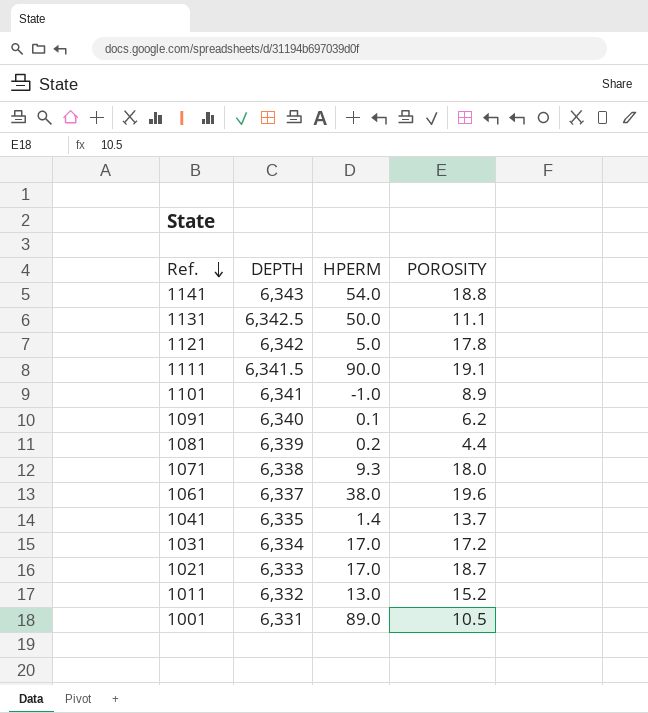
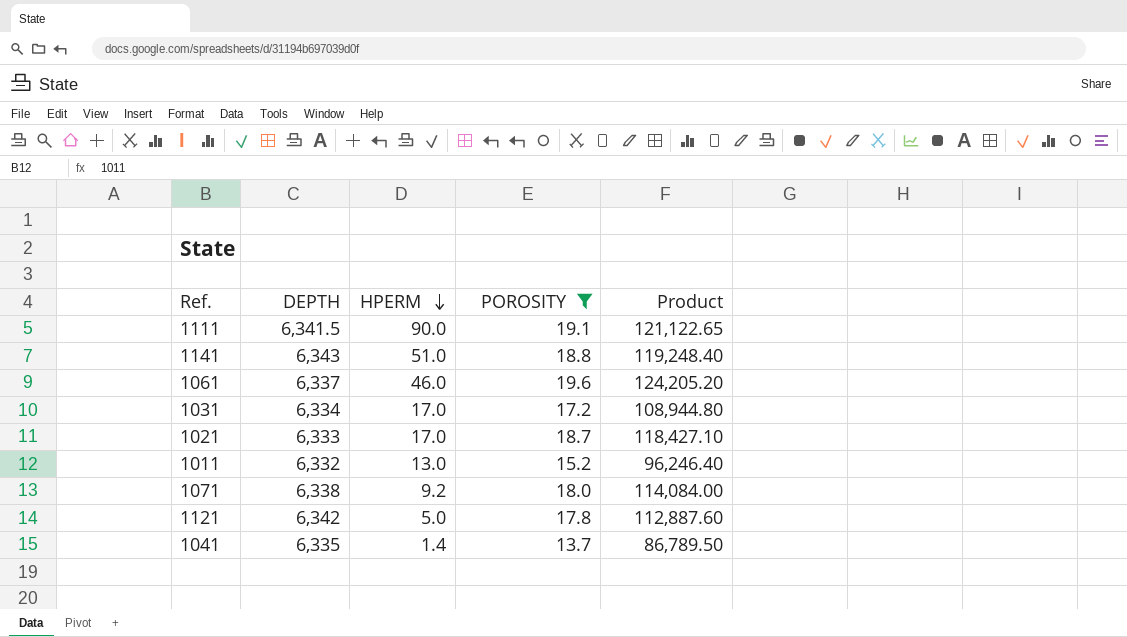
filter: none -> POROSITY >= 13.7
row order: Ref. descending -> HPERM descending
column Product | formula: none -> [DEPTH] * [POROSITY]
1141 | HPERM: 54.0 -> 51.0
1061 | HPERM: 38.0 -> 46.0
1071 | HPERM: 9.3 -> 9.2

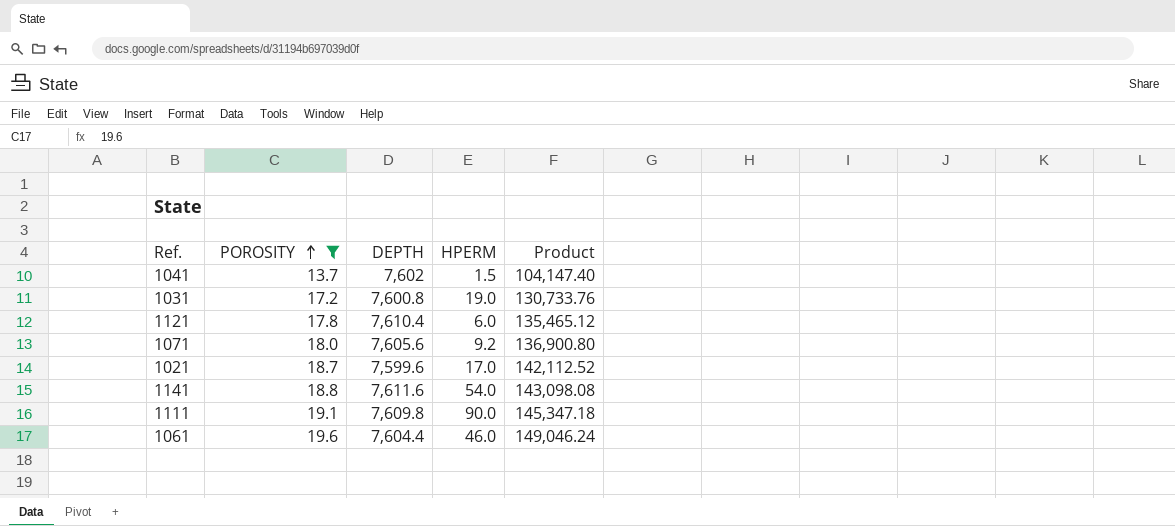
row order: HPERM descending -> POROSITY ascending
column POROSITY | position: 4 -> 2
row 1011: 6,332 | 13.0 | 15.2 | 96,246.40 -> none
1041 | DEPTH: 6,335 -> 7,602
1041 | HPERM: 1.4 -> 1.5
1041 | Product: 86,789.50 -> 104,147.40
1031 | DEPTH: 6,334 -> 7,600.8
1031 | HPERM: 17.0 -> 19.0
1031 | Product: 108,944.80 -> 130,733.76
1121 | DEPTH: 6,342 -> 7,610.4
1121 | HPERM: 5.0 -> 6.0
1121 | Product: 112,887.60 -> 135,465.12
1071 | DEPTH: 6,338 -> 7,605.6
1071 | Product: 114,084.00 -> 136,900.80
1021 | DEPTH: 6,333 -> 7,599.6
1021 | Product: 118,427.10 -> 142,112.52
1141 | DEPTH: 6,343 -> 7,611.6
1141 | HPERM: 51.0 -> 54.0
1141 | Product: 119,248.40 -> 143,098.08
1111 | DEPTH: 6,341.5 -> 7,609.8
1111 | Product: 121,122.65 -> 145,347.18
1061 | DEPTH: 6,337 -> 7,604.4
1061 | Product: 124,205.20 -> 149,046.24

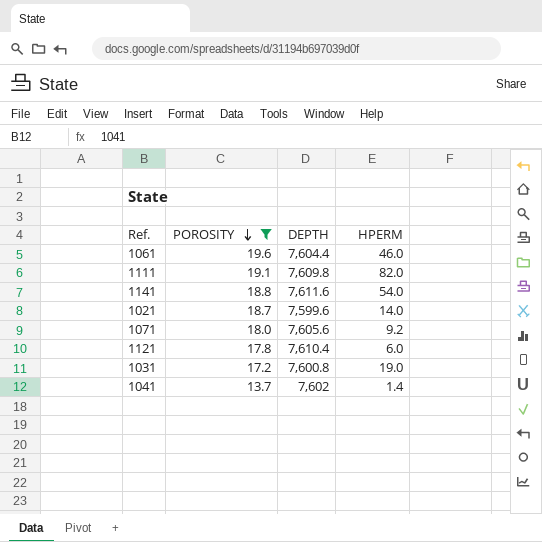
row order: POROSITY ascending -> POROSITY descending
column Product | formula: [POROSITY] * [DEPTH] -> none
1111 | HPERM: 90.0 -> 82.0
1021 | HPERM: 17.0 -> 14.0
1041 | HPERM: 1.5 -> 1.4

